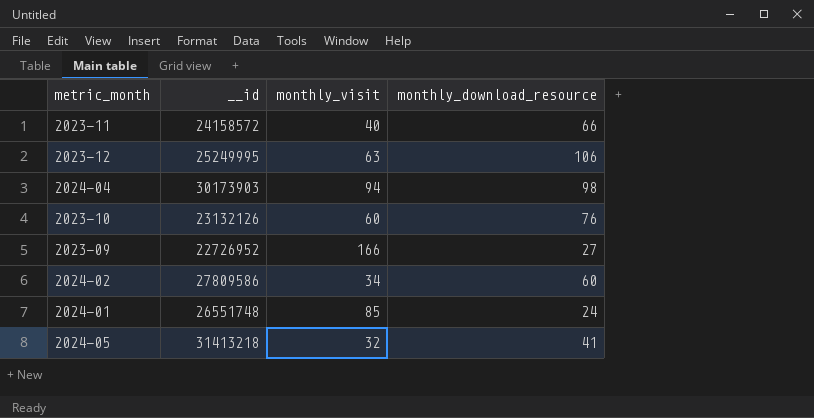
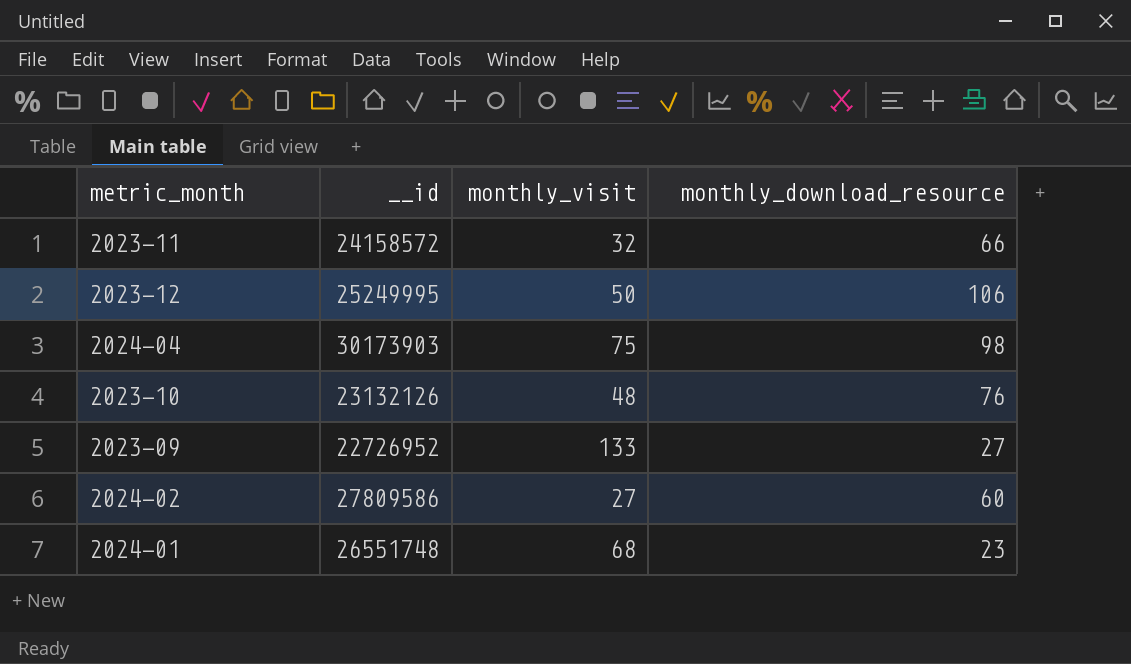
row 2024-05: 31413218 | 32 | 41 -> none
2023-11 | monthly_visit: 40 -> 32
2023-12 | monthly_visit: 63 -> 50
2024-04 | monthly_visit: 94 -> 75
2023-10 | monthly_visit: 60 -> 48
2023-09 | monthly_visit: 166 -> 133
2024-02 | monthly_visit: 34 -> 27
2024-01 | monthly_visit: 85 -> 68
2024-01 | monthly_download_resource: 24 -> 23

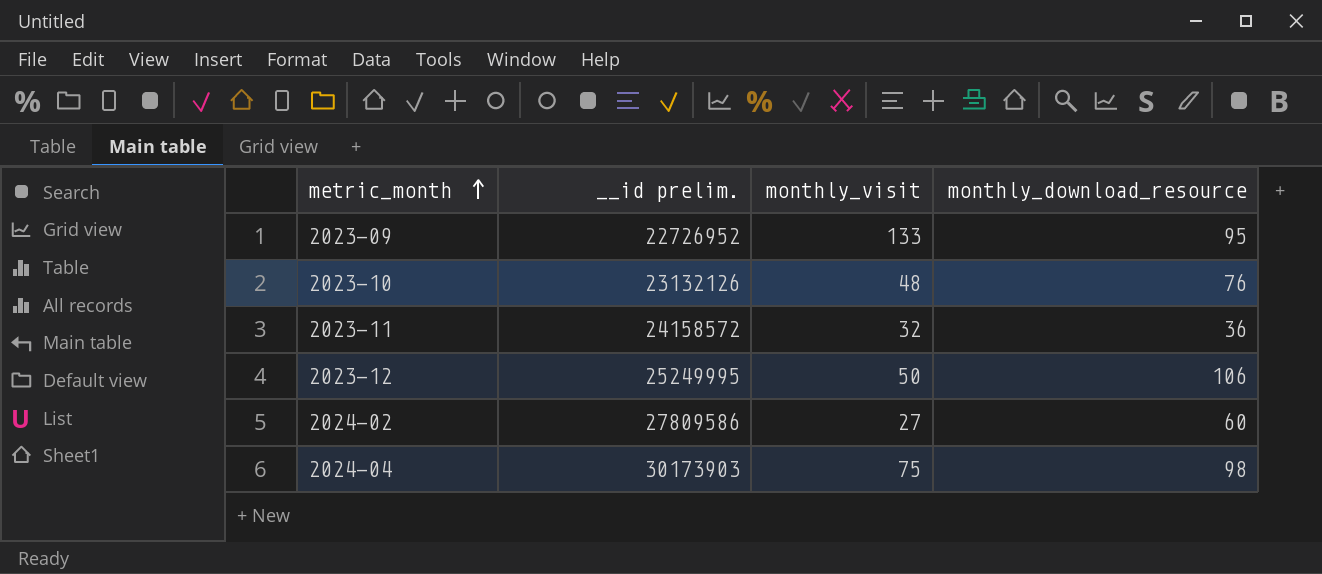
row order: none -> metric_month ascending
column name: __id -> __id prelim.
row 2024-01: 26551748 | 68 | 23 -> none
2023-09 | monthly_download_resource: 27 -> 95
2023-11 | monthly_download_resource: 66 -> 36

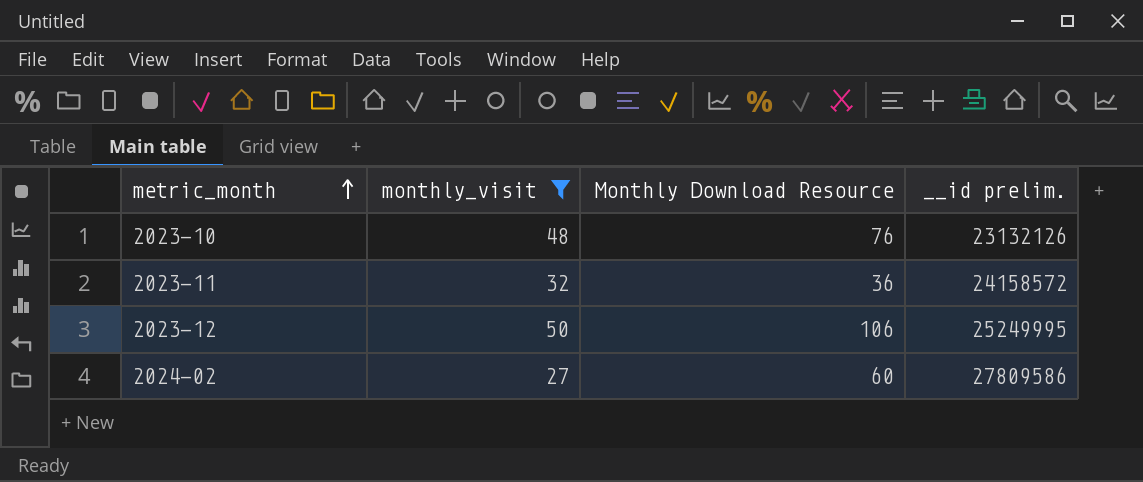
filter: none -> monthly_visit <= 50
column name: monthly_download_resource -> Monthly Download Resource
column __id prelim. | position: 2 -> 4

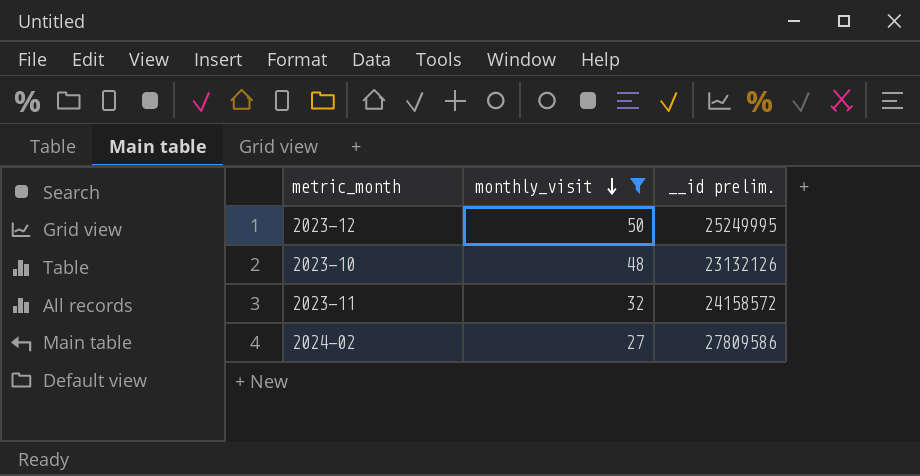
row order: metric_month ascending -> monthly_visit descending
column Monthly Download Resource | position: 3 -> none

